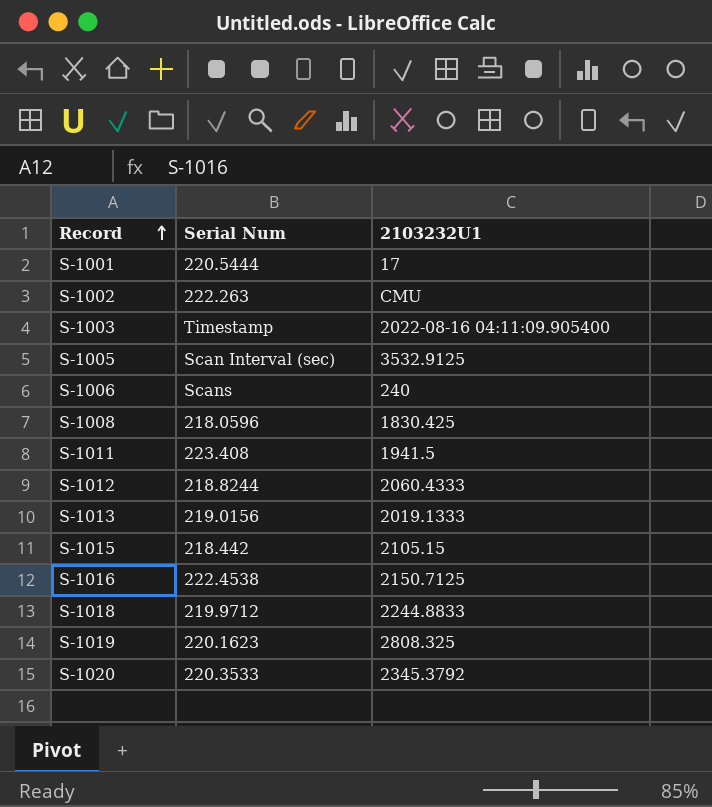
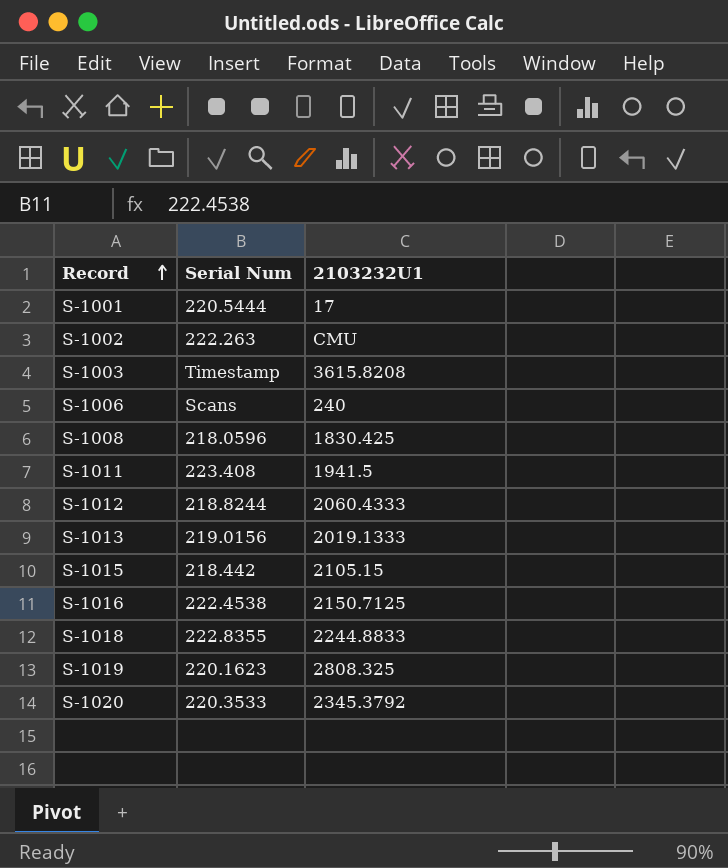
row S-1005: Scan Interval (sec) | 3532.9125 -> none
S-1003 | 2103232U1: 2022-08-16 04:11:09.905400 -> 3615.8208
S-1018 | Serial Num: 219.9712 -> 222.8355

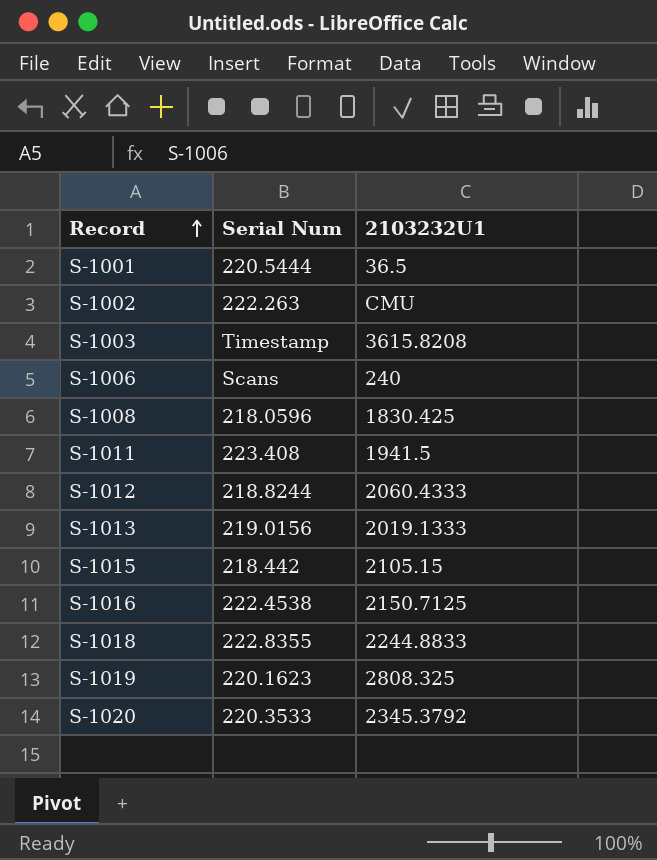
S-1001 | 2103232U1: 17 -> 36.5

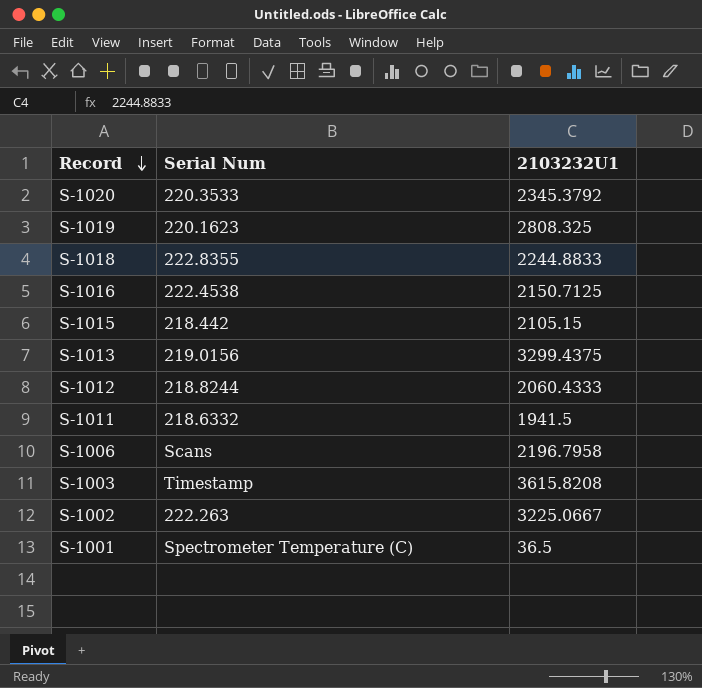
row order: Record ascending -> Record descending
row S-1008: 218.0596 | 1830.425 -> none
S-1013 | 2103232U1: 2019.1333 -> 3299.4375
S-1011 | Serial Num: 223.408 -> 218.6332
S-1006 | 2103232U1: 240 -> 2196.7958
S-1002 | 2103232U1: CMU -> 3225.0667
S-1001 | Serial Num: 220.5444 -> Spectrometer Temperature (C)

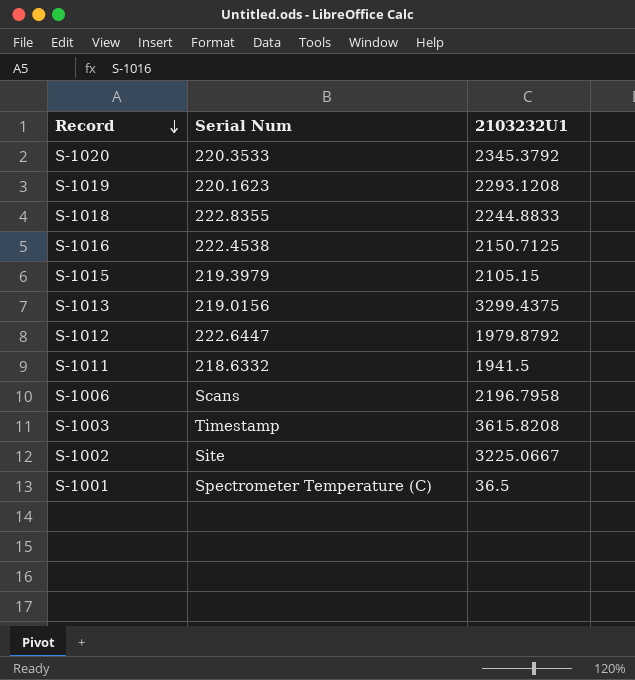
S-1019 | 2103232U1: 2808.325 -> 2293.1208
S-1015 | Serial Num: 218.442 -> 219.3979
S-1012 | Serial Num: 218.8244 -> 222.6447
S-1012 | 2103232U1: 2060.4333 -> 1979.8792
S-1002 | Serial Num: 222.263 -> Site

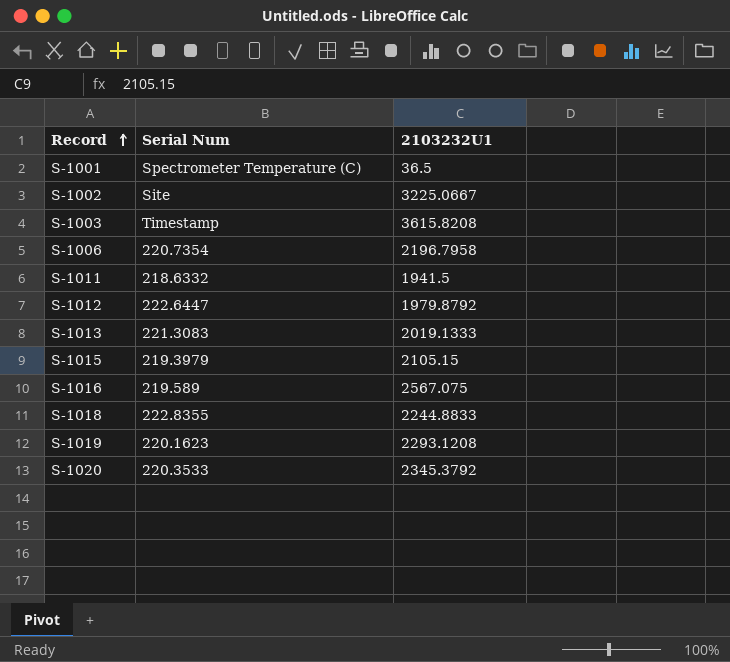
row order: Record descending -> Record ascending
S-1006 | Serial Num: Scans -> 220.7354
S-1013 | Serial Num: 219.0156 -> 221.3083
S-1013 | 2103232U1: 3299.4375 -> 2019.1333
S-1016 | Serial Num: 222.4538 -> 219.589
S-1016 | 2103232U1: 2150.7125 -> 2567.075

